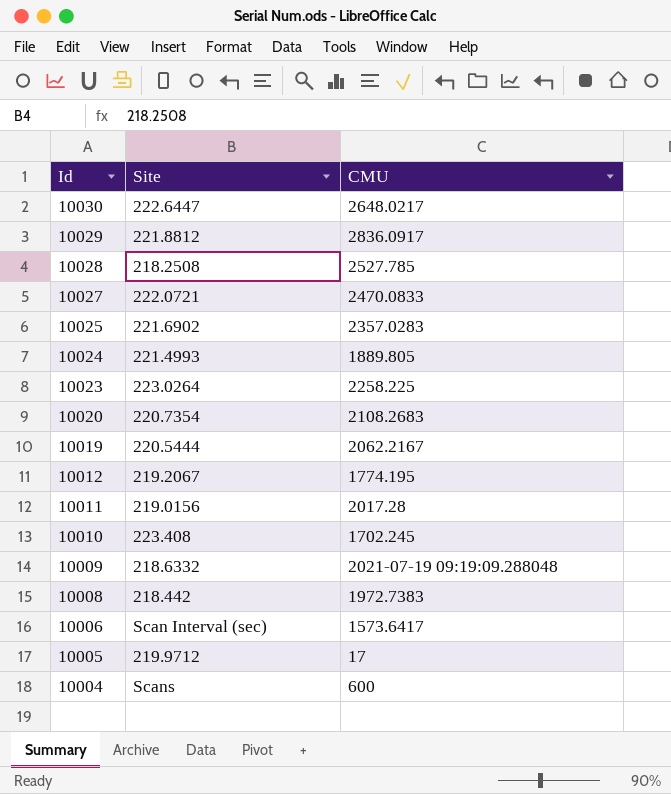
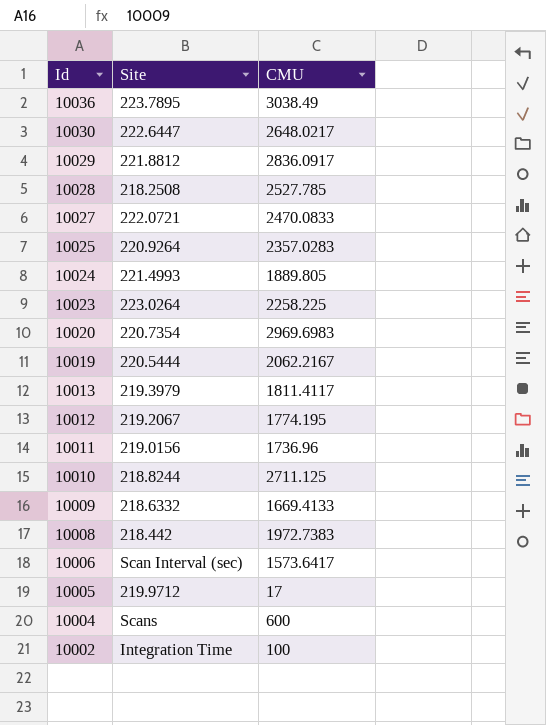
row 10036: none -> 223.7895 | 3038.49
10025 | Site: 221.6902 -> 220.9264
10020 | CMU: 2108.2683 -> 2969.6983
row 10013: none -> 219.3979 | 1811.4117
10011 | CMU: 2017.28 -> 1736.96
10010 | Site: 223.408 -> 218.8244
10010 | CMU: 1702.245 -> 2711.125
10009 | CMU: 2021-07-19 09:19:09.288048 -> 1669.4133
row 10002: none -> Integration Time | 100

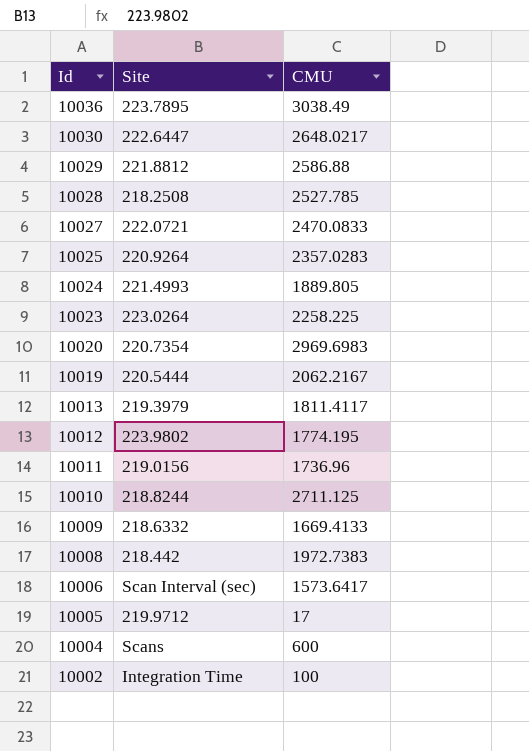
10029 | CMU: 2836.0917 -> 2586.88
10012 | Site: 219.2067 -> 223.9802

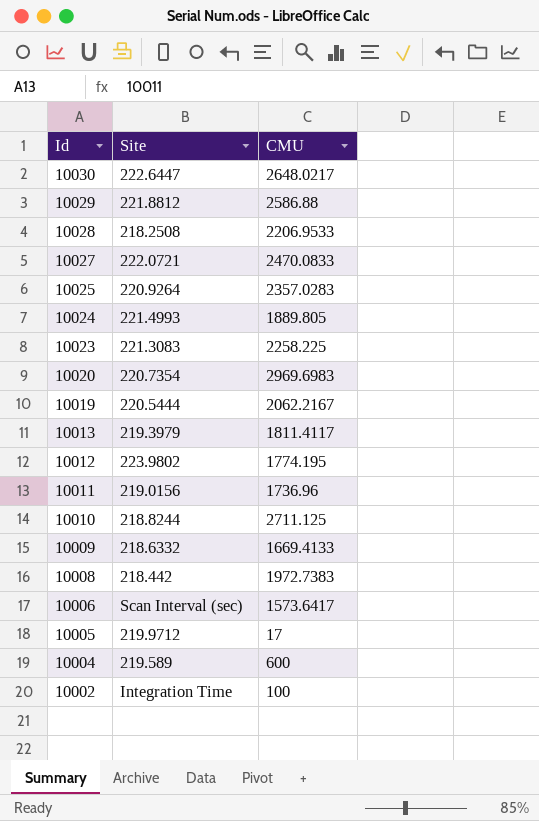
row 10036: 223.7895 | 3038.49 -> none
10028 | CMU: 2527.785 -> 2206.9533
10023 | Site: 223.0264 -> 221.3083
10004 | Site: Scans -> 219.589

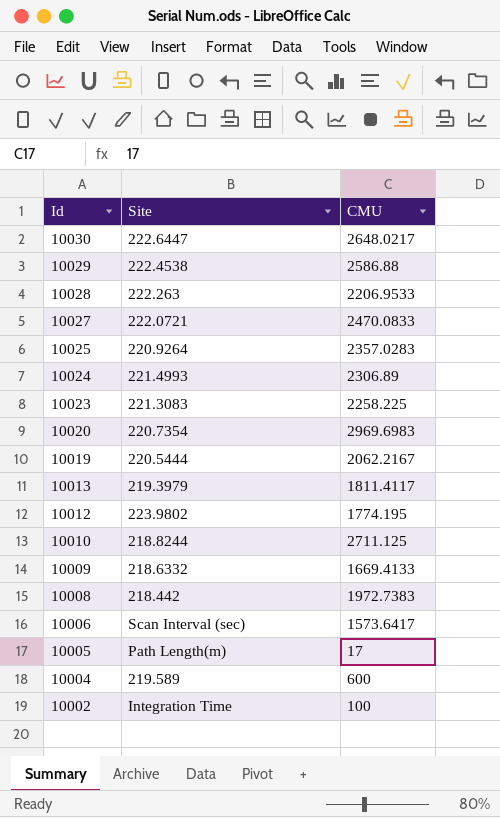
row 10011: 219.0156 | 1736.96 -> none
10029 | Site: 221.8812 -> 222.4538
10028 | Site: 218.2508 -> 222.263
10024 | CMU: 1889.805 -> 2306.89
10005 | Site: 219.9712 -> Path Length(m)

